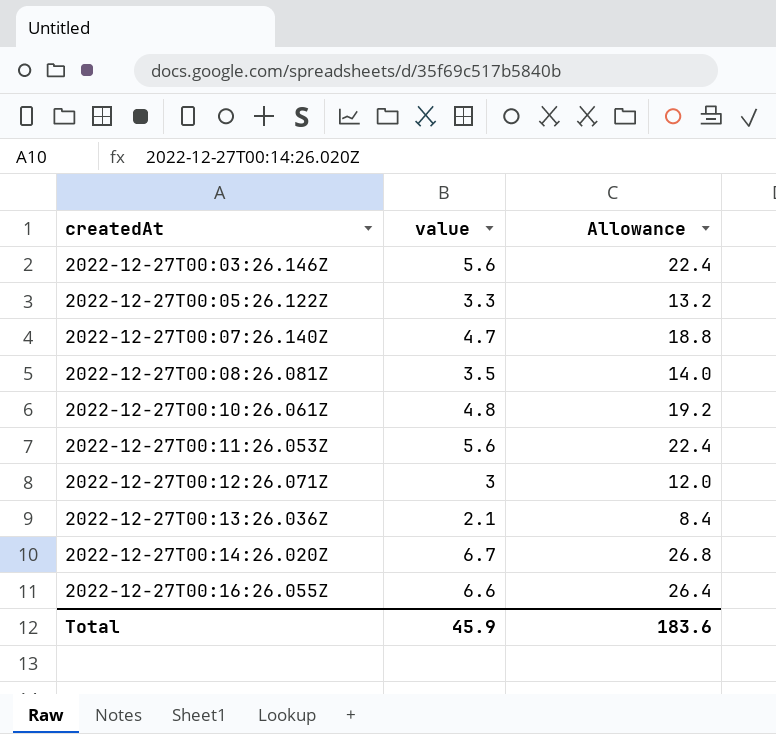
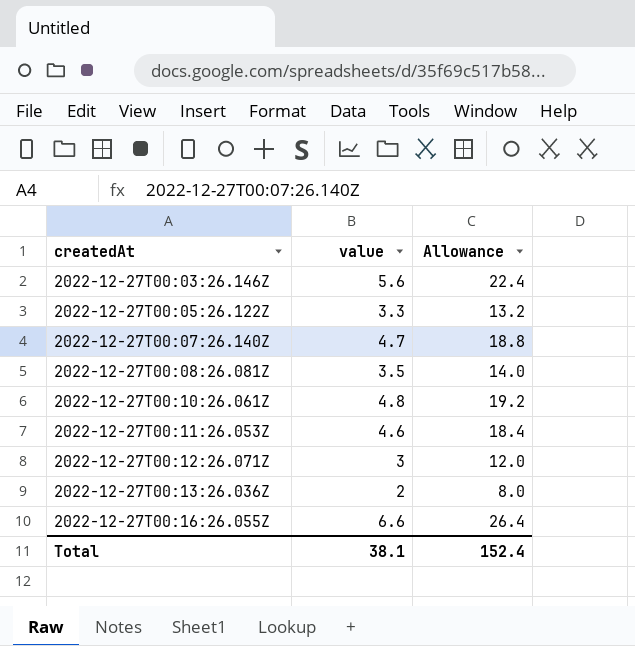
row 2022-12-27T00:14:26.020Z: 6.7 | 26.8 -> none
2022-12-27T00:11:26.053Z | value: 5.6 -> 4.6
2022-12-27T00:11:26.053Z | Allowance: 22.4 -> 18.4
2022-12-27T00:13:26.036Z | value: 2.1 -> 2
2022-12-27T00:13:26.036Z | Allowance: 8.4 -> 8.0
Total | value: 45.9 -> 38.1
Total | Allowance: 183.6 -> 152.4

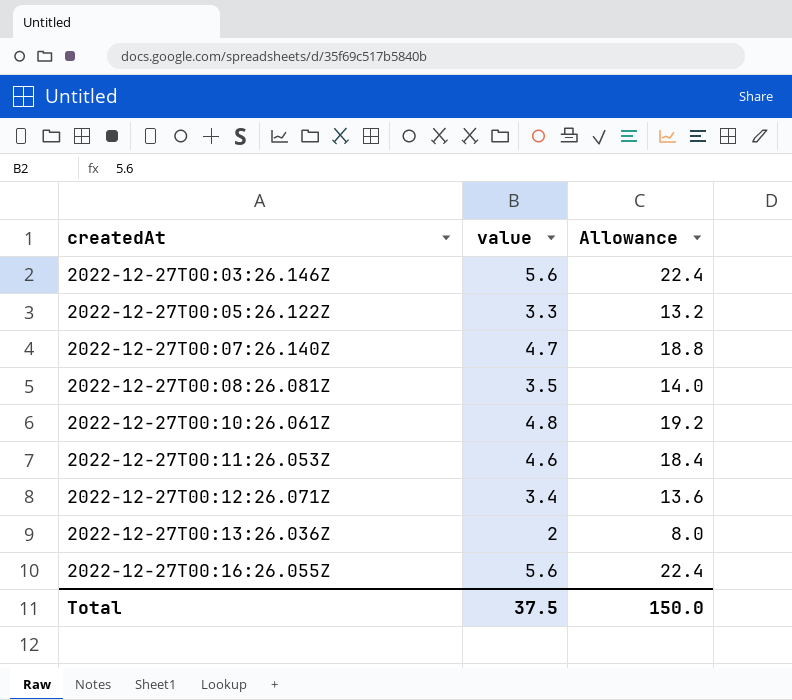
2022-12-27T00:12:26.071Z | value: 3 -> 3.4
2022-12-27T00:12:26.071Z | Allowance: 12.0 -> 13.6
2022-12-27T00:16:26.055Z | value: 6.6 -> 5.6
2022-12-27T00:16:26.055Z | Allowance: 26.4 -> 22.4
Total | value: 38.1 -> 37.5
Total | Allowance: 152.4 -> 150.0

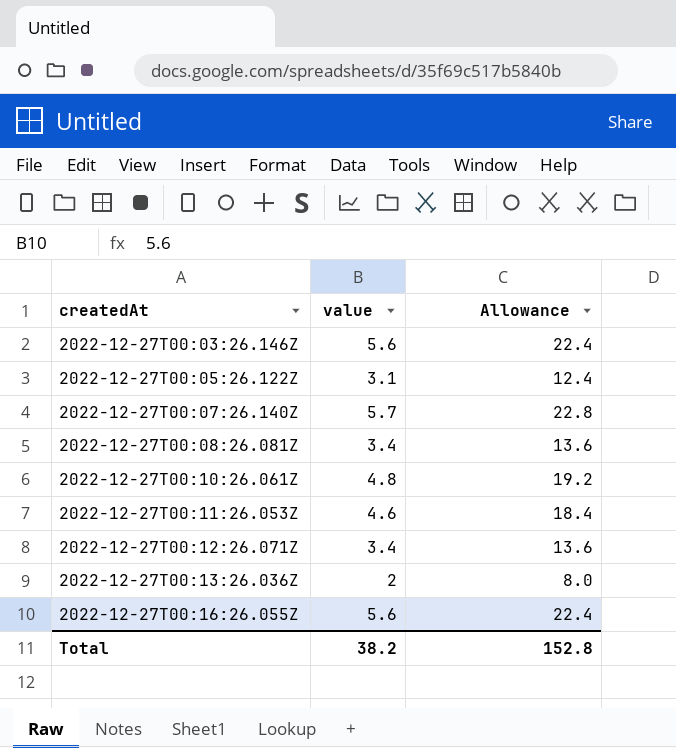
2022-12-27T00:05:26.122Z | value: 3.3 -> 3.1
2022-12-27T00:05:26.122Z | Allowance: 13.2 -> 12.4
2022-12-27T00:07:26.140Z | value: 4.7 -> 5.7
2022-12-27T00:07:26.140Z | Allowance: 18.8 -> 22.8
2022-12-27T00:08:26.081Z | value: 3.5 -> 3.4
2022-12-27T00:08:26.081Z | Allowance: 14.0 -> 13.6
Total | value: 37.5 -> 38.2
Total | Allowance: 150.0 -> 152.8

